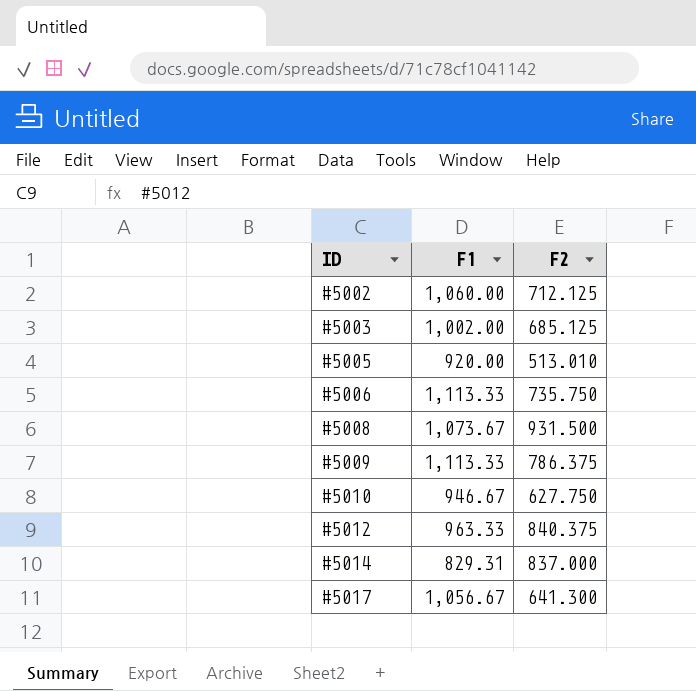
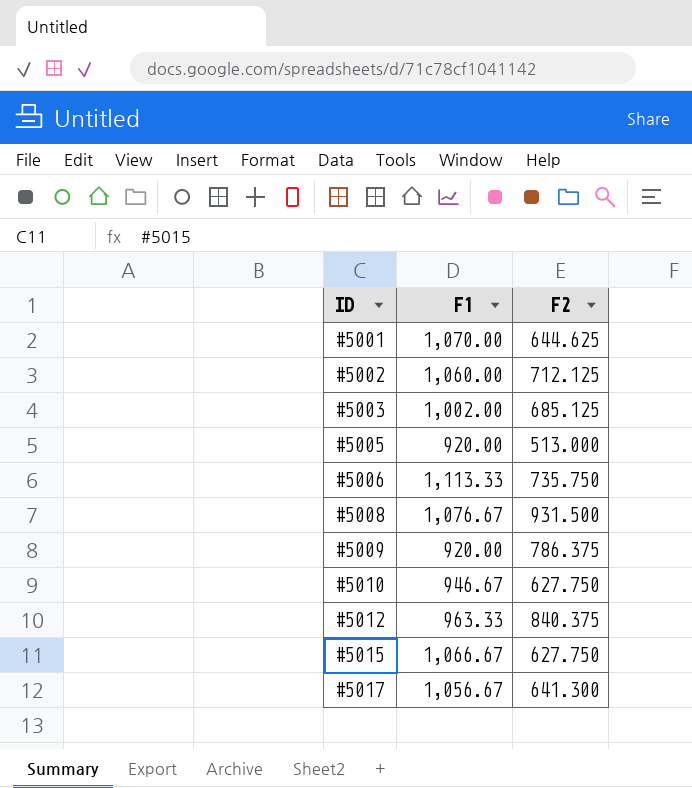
row #5014: 829.31 | 837.000 -> none
row #5001: none -> 1,070.00 | 644.625
#5005 | F2: 513.010 -> 513.000
#5008 | F1: 1,073.67 -> 1,076.67
#5009 | F1: 1,113.33 -> 920.00
row #5015: none -> 1,066.67 | 627.750

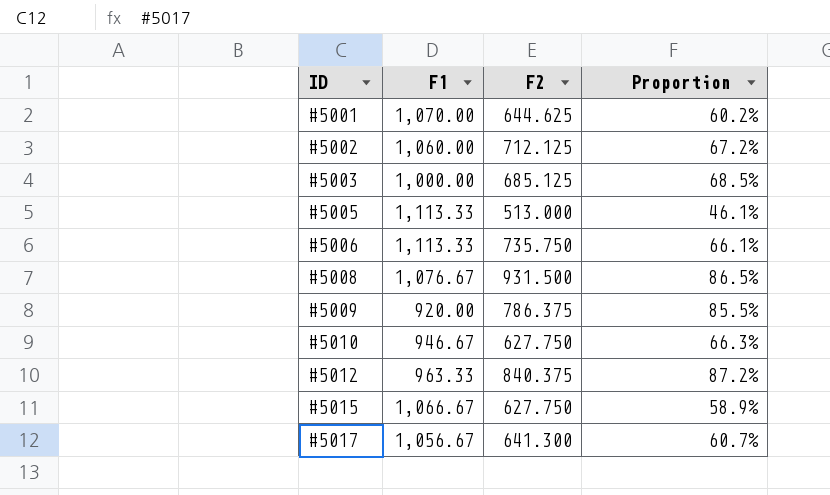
column Proportion | formula: none -> [F2] / [F1]
#5003 | F1: 1,002.00 -> 1,000.00
#5005 | F1: 920.00 -> 1,113.33

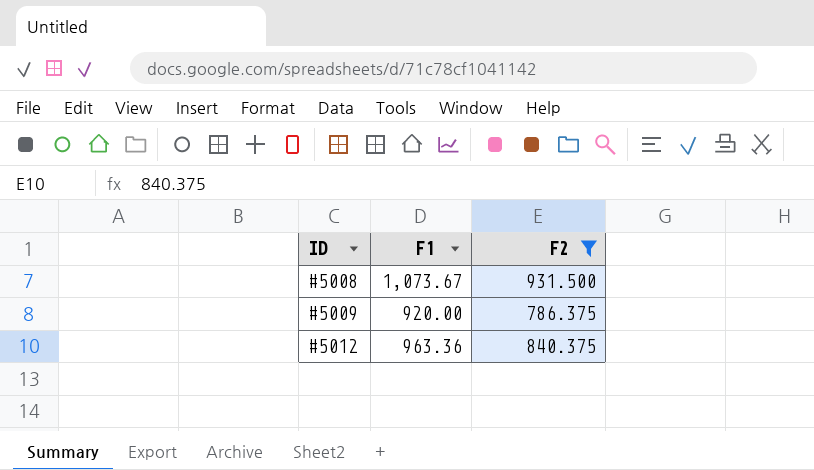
filter: none -> F2 >= 786.375
column Proportion | formula: [F2] / [F1] -> none
#5008 | F1: 1,076.67 -> 1,073.67
#5012 | F1: 963.33 -> 963.36

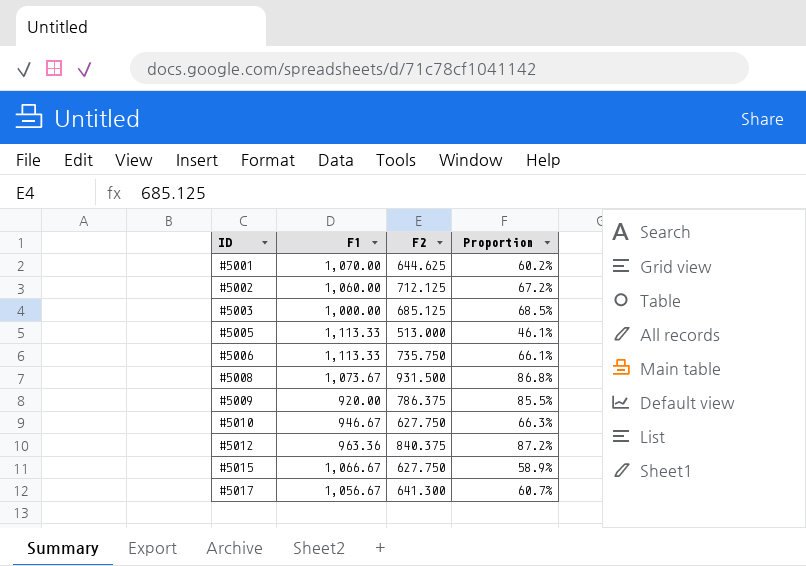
filter: F2 >= 786.375 -> none
column Proportion | formula: none -> [F2] / [F1]

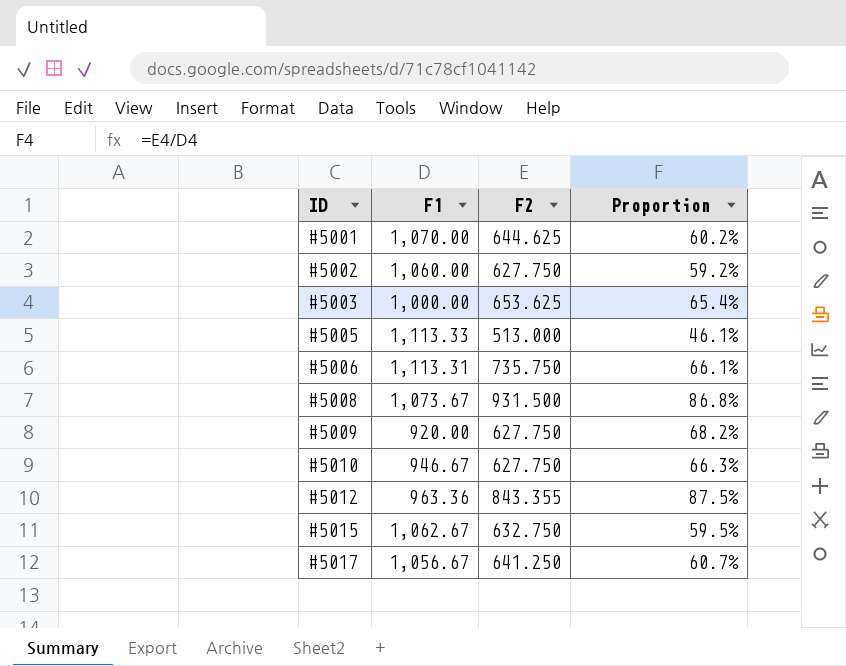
#5002 | F2: 712.125 -> 627.750
#5002 | Proportion: 67.2% -> 59.2%
#5003 | F2: 685.125 -> 653.625
#5003 | Proportion: 68.5% -> 65.4%
#5006 | F1: 1,113.33 -> 1,113.31
#5009 | F2: 786.375 -> 627.750
#5009 | Proportion: 85.5% -> 68.2%
#5012 | F2: 840.375 -> 843.355
#5012 | Proportion: 87.2% -> 87.5%
#5015 | F1: 1,066.67 -> 1,062.67
#5015 | F2: 627.750 -> 632.750
#5015 | Proportion: 58.9% -> 59.5%
#5017 | F2: 641.300 -> 641.250

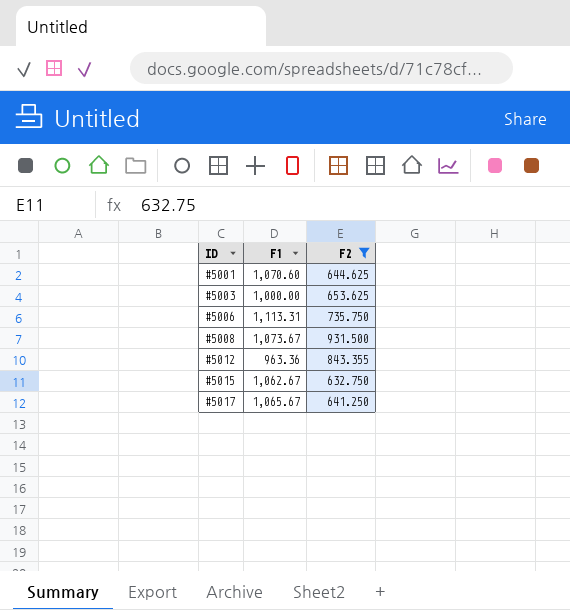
filter: none -> F2 >= 632.750
column Proportion | formula: [F2] / [F1] -> none
#5001 | F1: 1,070.00 -> 1,070.60
#5017 | F1: 1,056.67 -> 1,065.67

